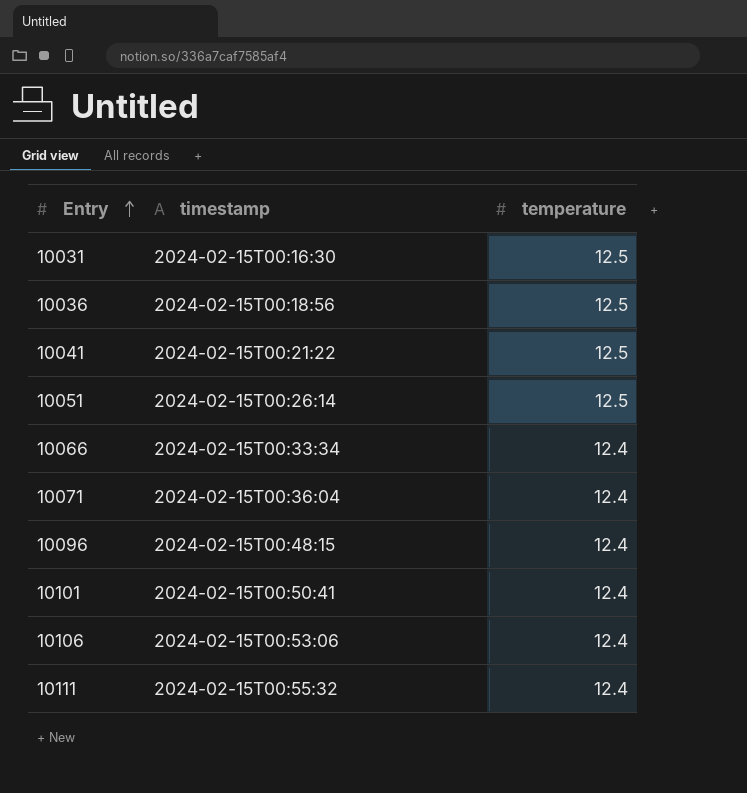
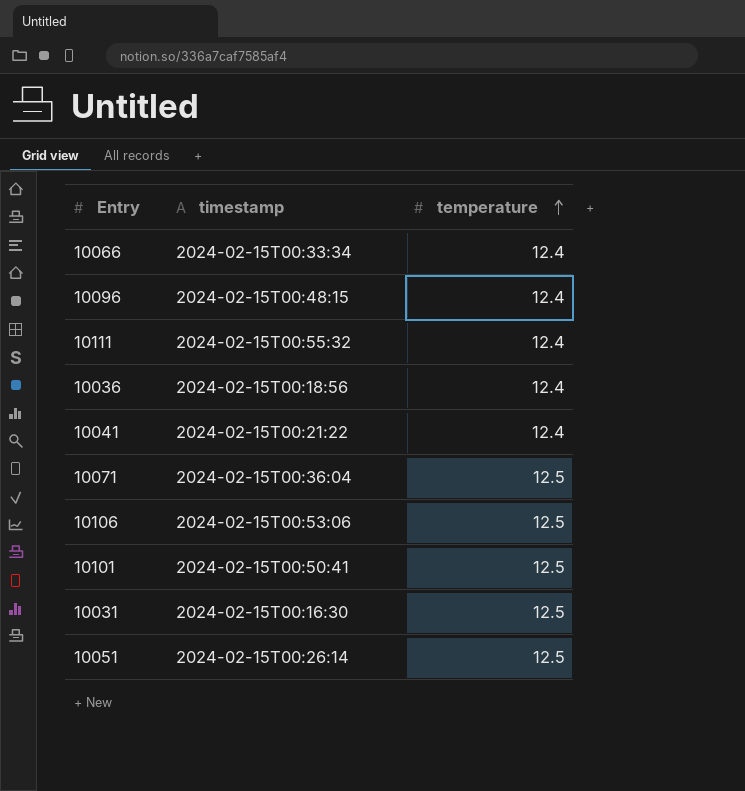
row order: Entry ascending -> temperature ascending
10036 | temperature: 12.5 -> 12.4
10041 | temperature: 12.5 -> 12.4
10071 | temperature: 12.4 -> 12.5
10106 | temperature: 12.4 -> 12.5
10101 | temperature: 12.4 -> 12.5

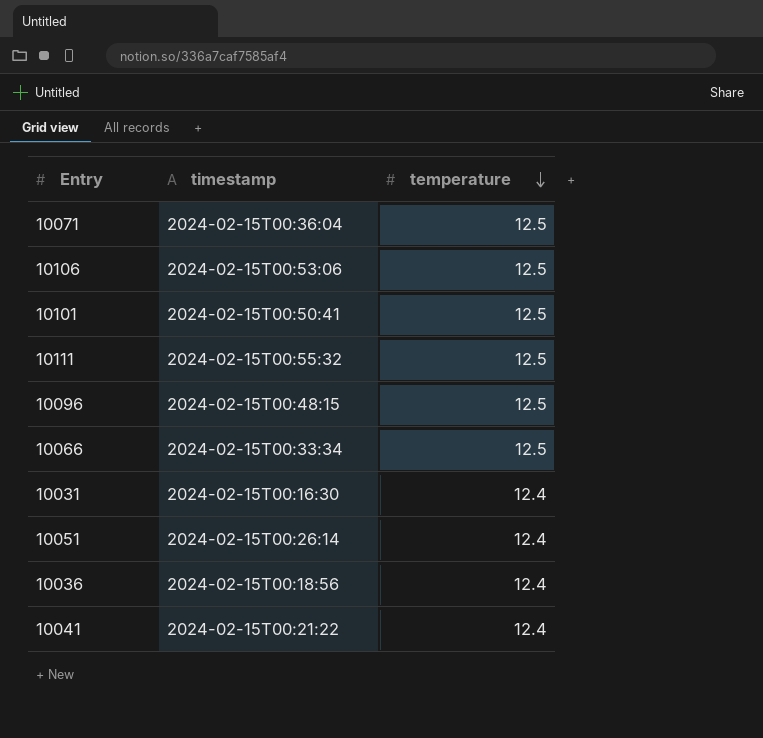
row order: temperature ascending -> temperature descending
10111 | temperature: 12.4 -> 12.5
10096 | temperature: 12.4 -> 12.5
10066 | temperature: 12.4 -> 12.5
10031 | temperature: 12.5 -> 12.4
10051 | temperature: 12.5 -> 12.4

